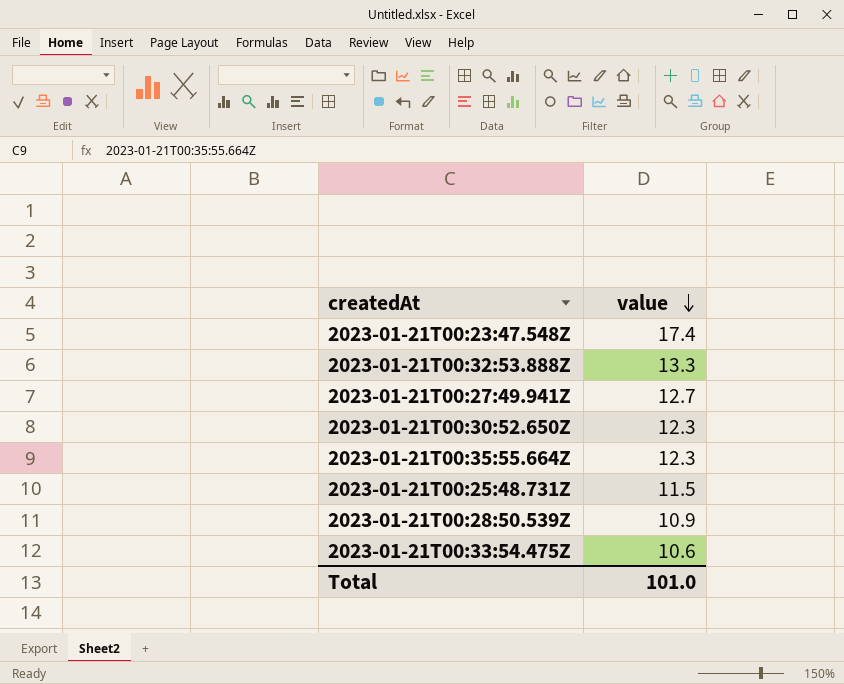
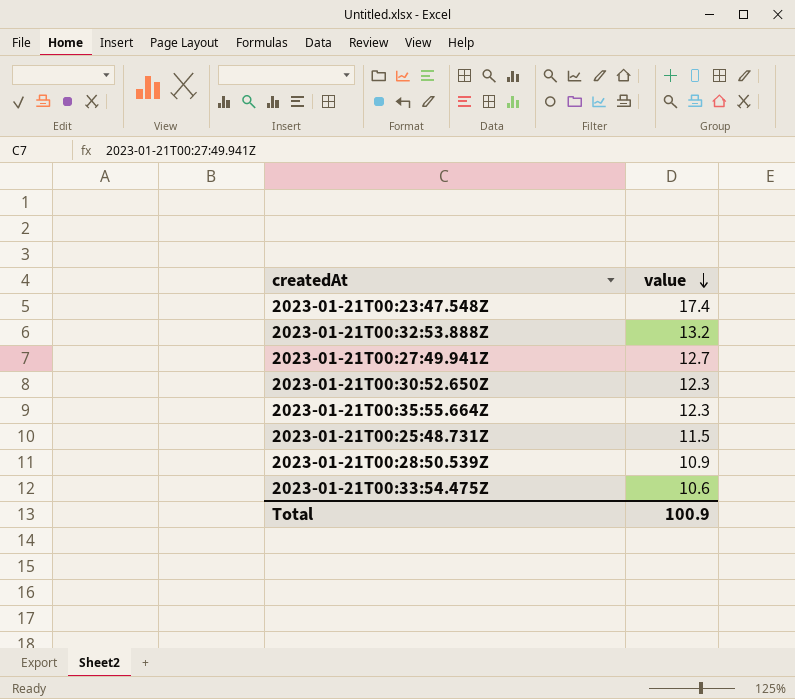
2023-01-21T00:32:53.888Z | value: 13.3 -> 13.2
Total | value: 101.0 -> 100.9

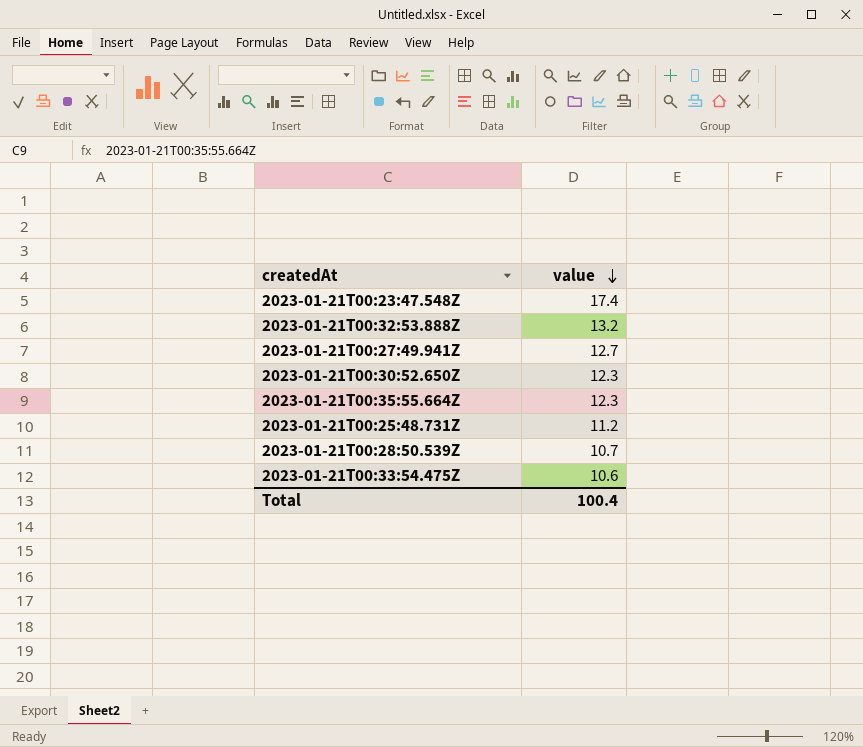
2023-01-21T00:25:48.731Z | value: 11.5 -> 11.2
2023-01-21T00:28:50.539Z | value: 10.9 -> 10.7
Total | value: 100.9 -> 100.4

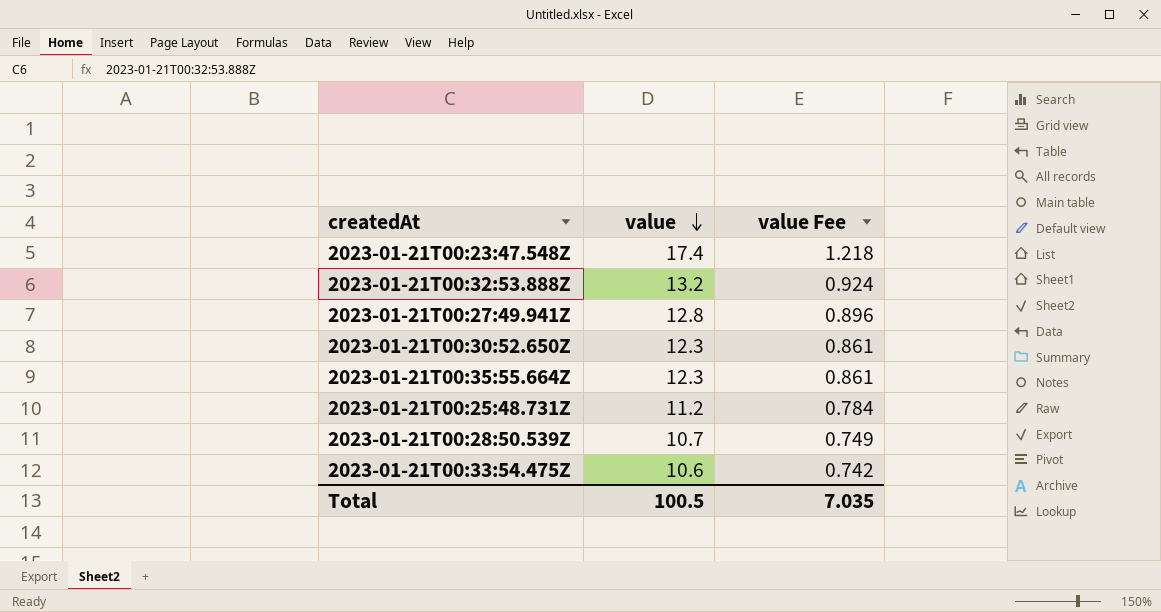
column value Fee | formula: none -> [value] * 0.07
2023-01-21T00:27:49.941Z | value: 12.7 -> 12.8
Total | value: 100.4 -> 100.5

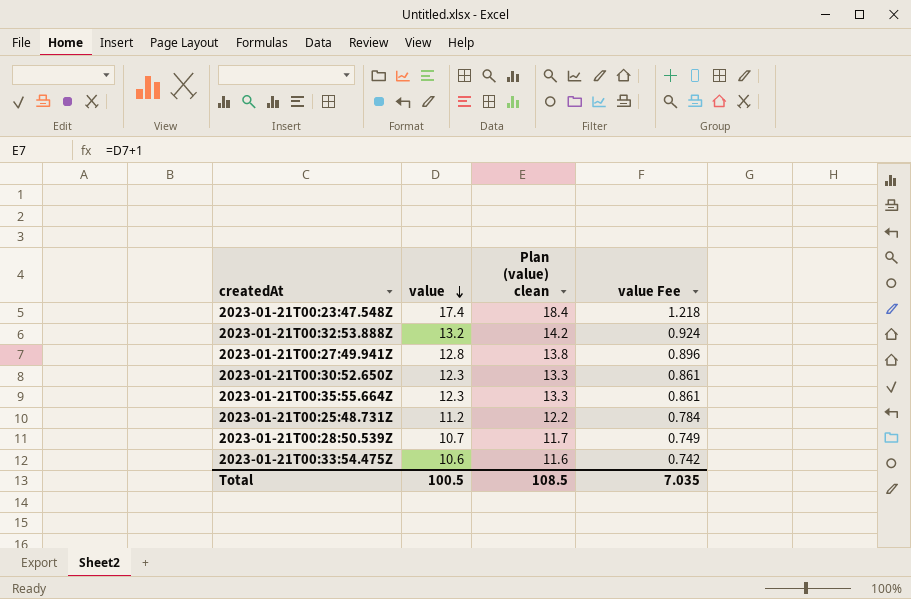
column Plan (value) clean | formula: none -> [value] + 1

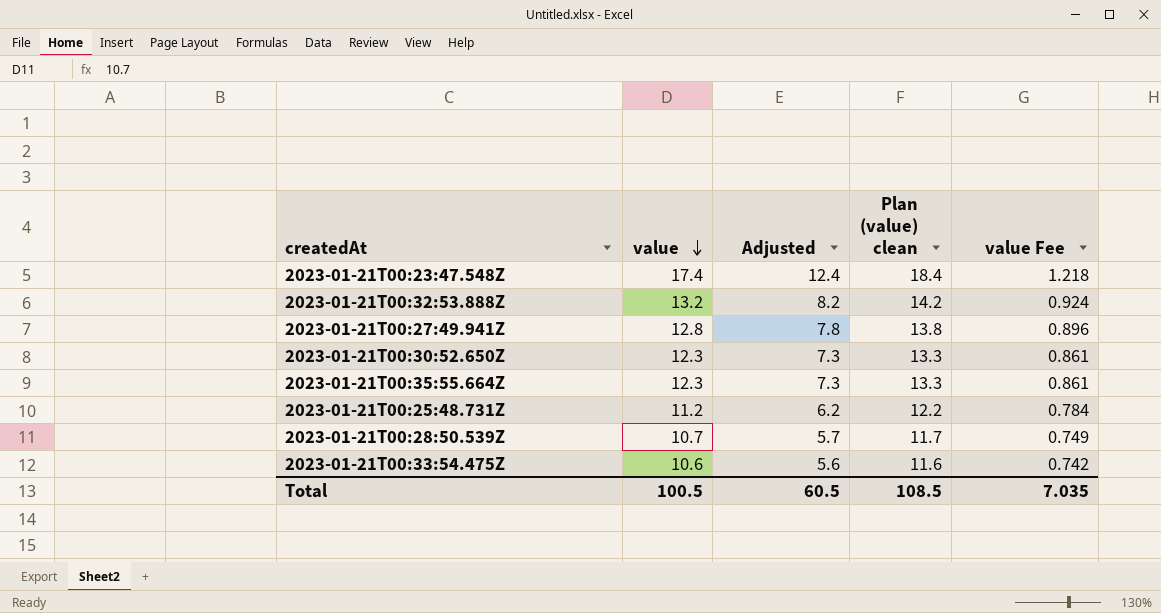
column Adjusted | formula: none -> [value] - 5

